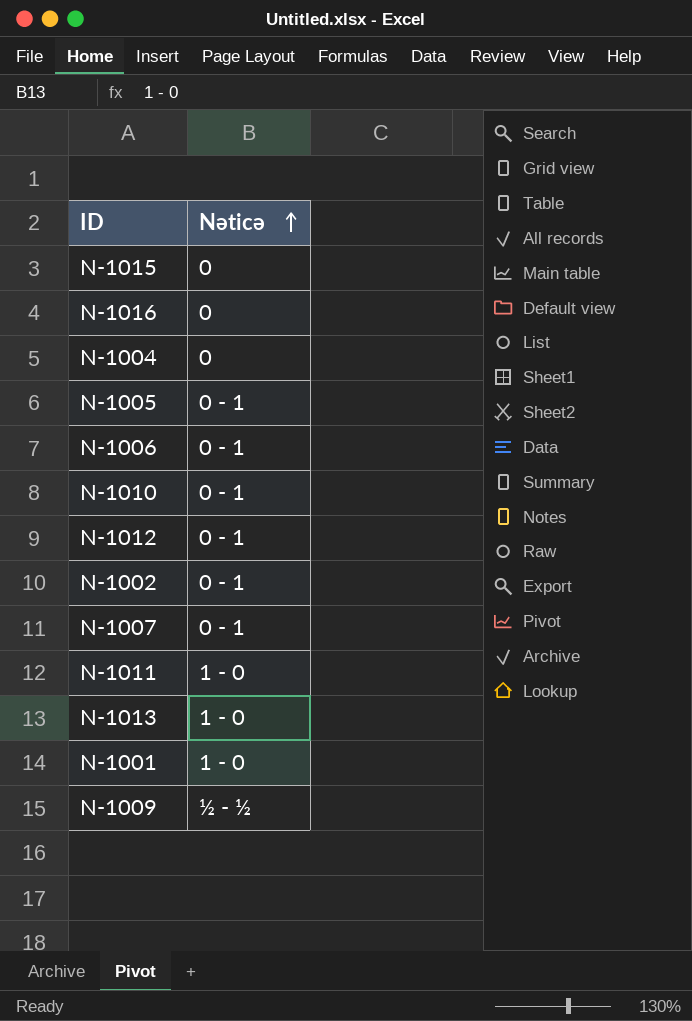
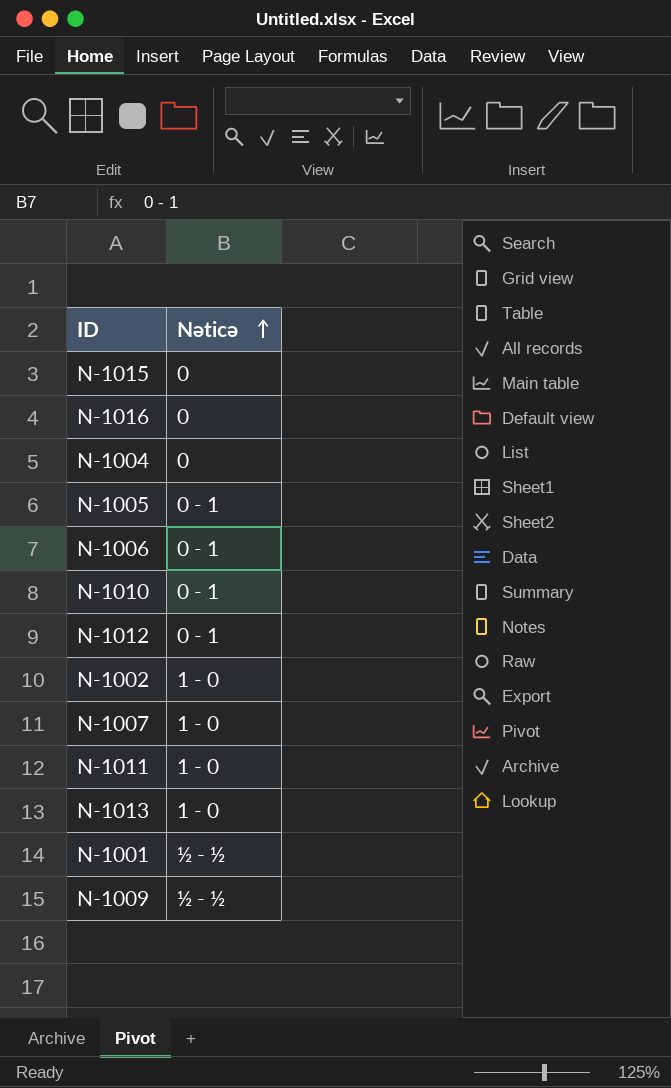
N-1002 | Nəticə: 0 - 1 -> 1 - 0
N-1007 | Nəticə: 0 - 1 -> 1 - 0
N-1001 | Nəticə: 1 - 0 -> ½ - ½

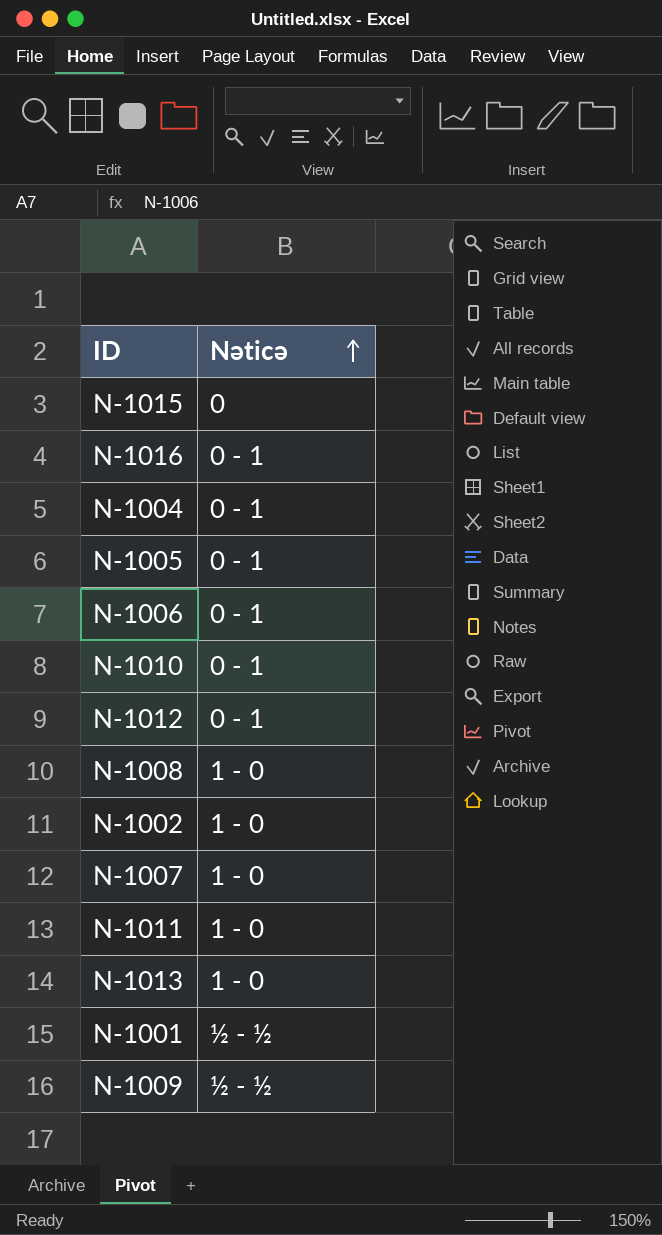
N-1016 | Nəticə: 0 -> 0 - 1
N-1004 | Nəticə: 0 -> 0 - 1
row N-1008: none -> 1 - 0

